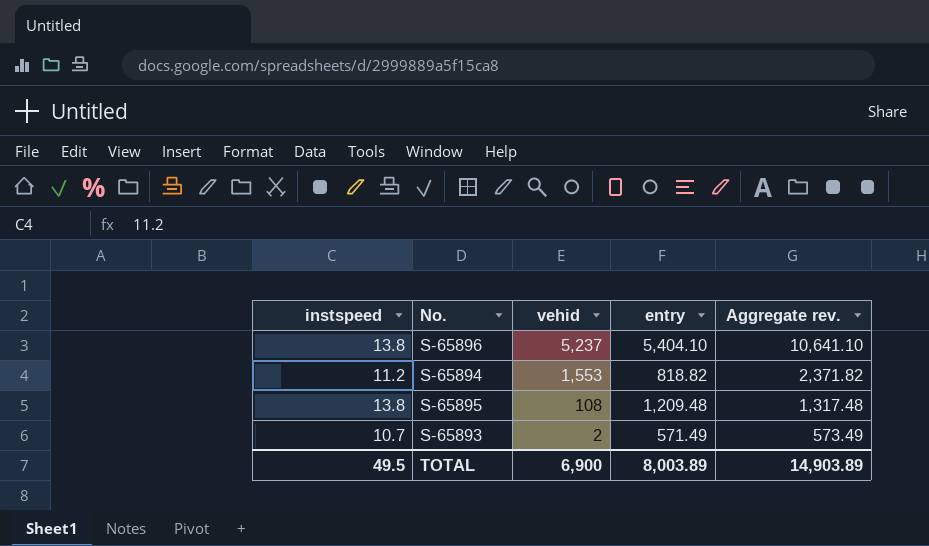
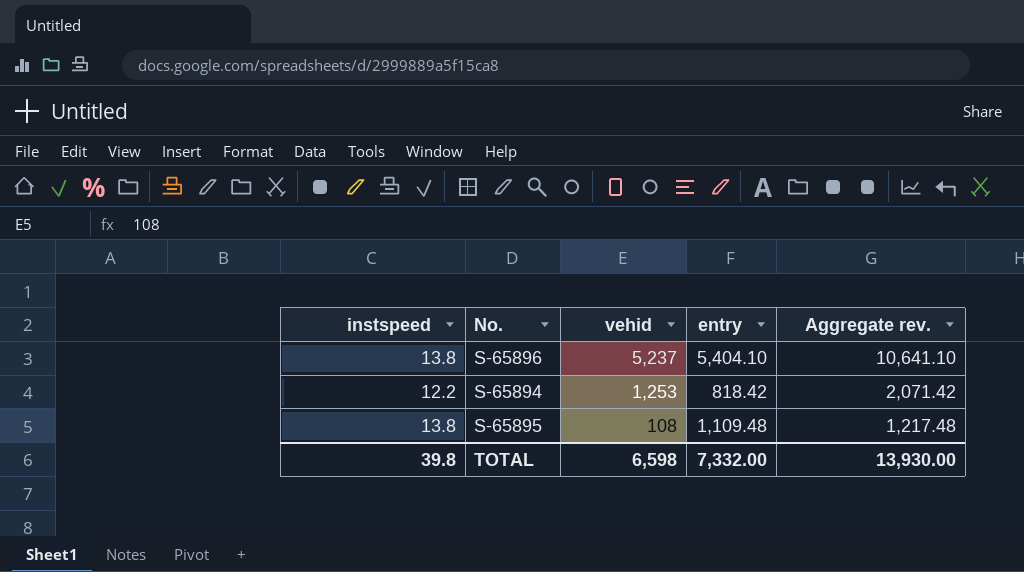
row S-65893: 10.7 | 2 | 571.49 | 573.49 -> none
S-65894 | instspeed: 11.2 -> 12.2
S-65894 | vehid: 1,553 -> 1,253
S-65894 | entry: 818.82 -> 818.42
S-65894 | Aggregate rev.: 2,371.82 -> 2,071.42
S-65895 | entry: 1,209.48 -> 1,109.48
S-65895 | Aggregate rev.: 1,317.48 -> 1,217.48
TOTAL | instspeed: 49.5 -> 39.8
TOTAL | vehid: 6,900 -> 6,598
TOTAL | entry: 8,003.89 -> 7,332.00
TOTAL | Aggregate rev.: 14,903.89 -> 13,930.00

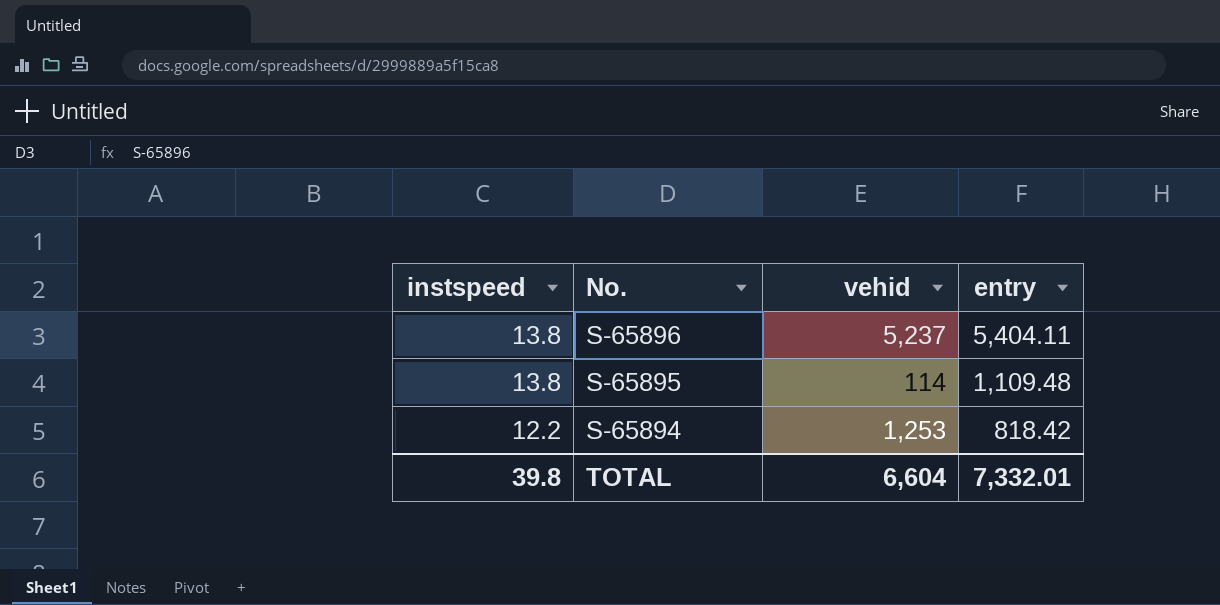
row order: vehid descending -> instspeed descending
column Aggregate rev. | formula: [vehid] + [entry] -> none
S-65896 | entry: 5,404.10 -> 5,404.11
S-65895 | vehid: 108 -> 114
TOTAL | vehid: 6,598 -> 6,604
TOTAL | entry: 7,332.00 -> 7,332.01

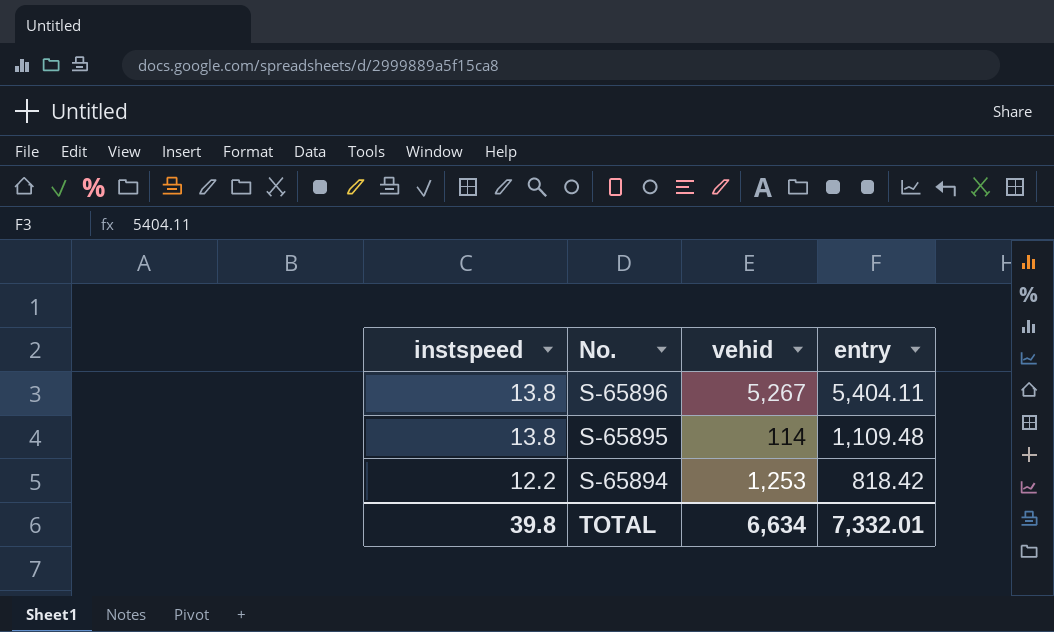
S-65896 | vehid: 5,237 -> 5,267
TOTAL | vehid: 6,604 -> 6,634

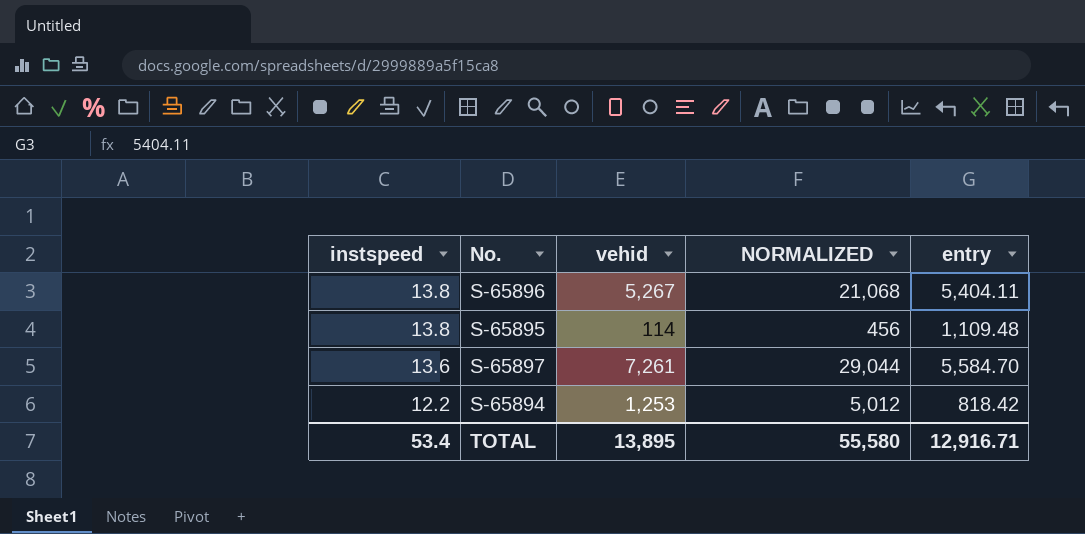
column NORMALIZED | formula: none -> [vehid] * 4
row S-65897: none -> 13.6 | 7,261 | 29,044 | 5,584.70
TOTAL | instspeed: 39.8 -> 53.4
TOTAL | vehid: 6,634 -> 13,895
TOTAL | entry: 7,332.01 -> 12,916.71

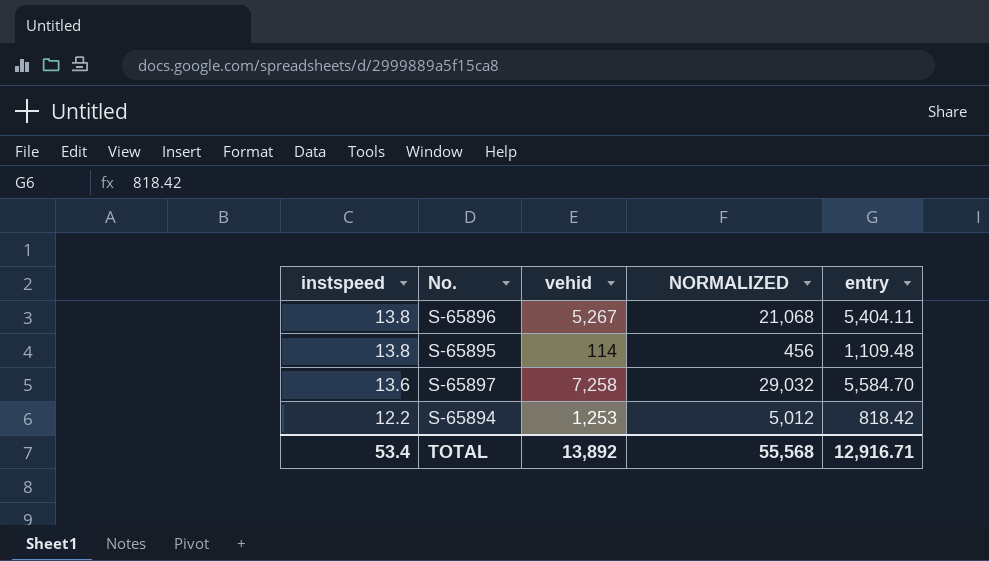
S-65897 | vehid: 7,261 -> 7,258
S-65897 | NORMALIZED: 29,044 -> 29,032
TOTAL | vehid: 13,895 -> 13,892
TOTAL | NORMALIZED: 55,580 -> 55,568

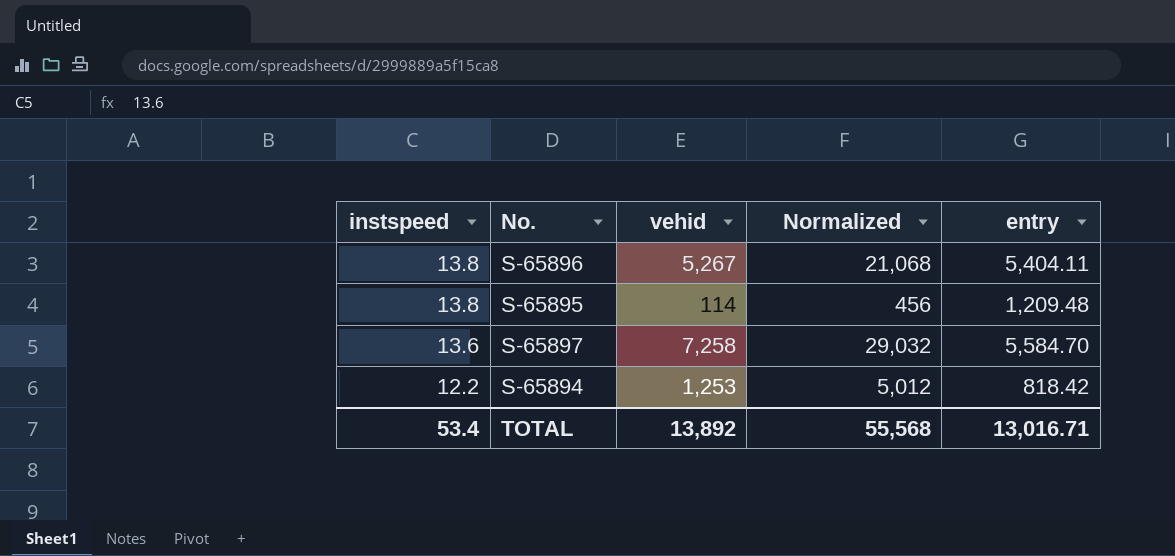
column name: NORMALIZED -> Normalized
S-65895 | entry: 1,109.48 -> 1,209.48
TOTAL | entry: 12,916.71 -> 13,016.71

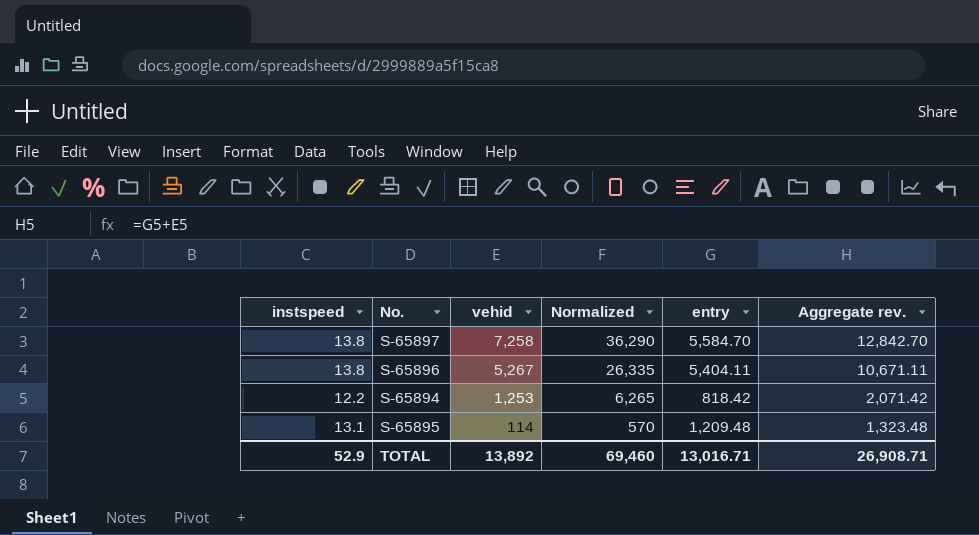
row order: instspeed descending -> vehid descending
column Normalized | formula: [vehid] * 4 -> [vehid] * 5
column Aggregate rev. | formula: none -> [vehid] + [entry]
S-65897 | instspeed: 13.6 -> 13.8
S-65895 | instspeed: 13.8 -> 13.1
TOTAL | instspeed: 53.4 -> 52.9
TOTAL | Normalized: 55,568 -> 69,460

